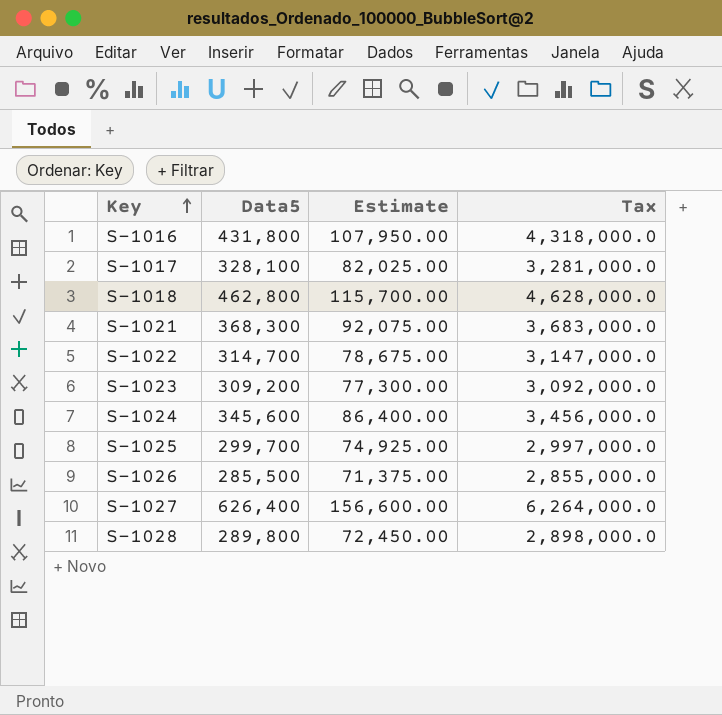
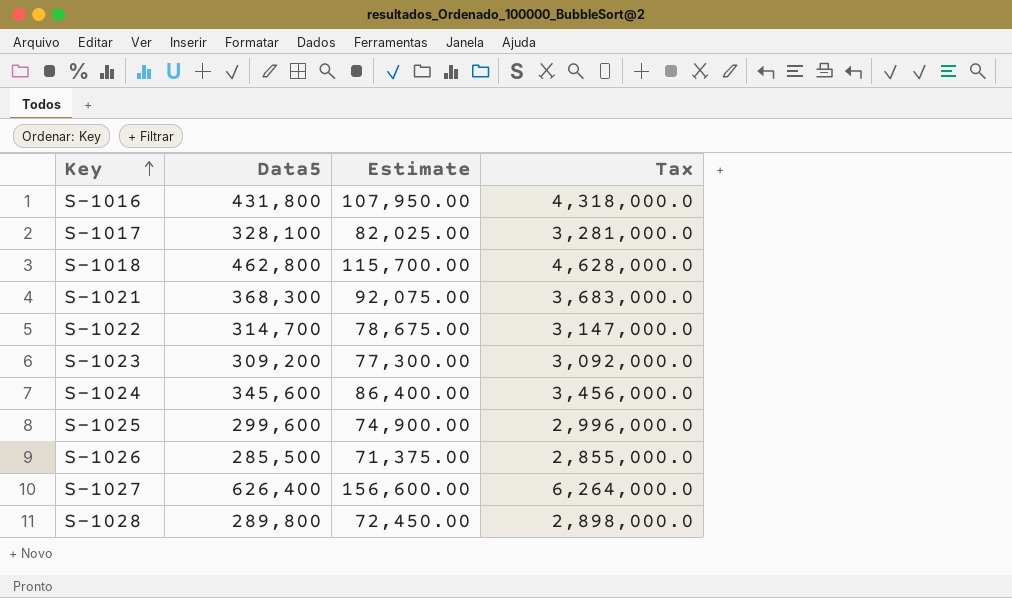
S-1025 | Data5: 299,700 -> 299,600
S-1025 | Estimate: 74,925.00 -> 74,900.00
S-1025 | Tax: 2,997,000.0 -> 2,996,000.0

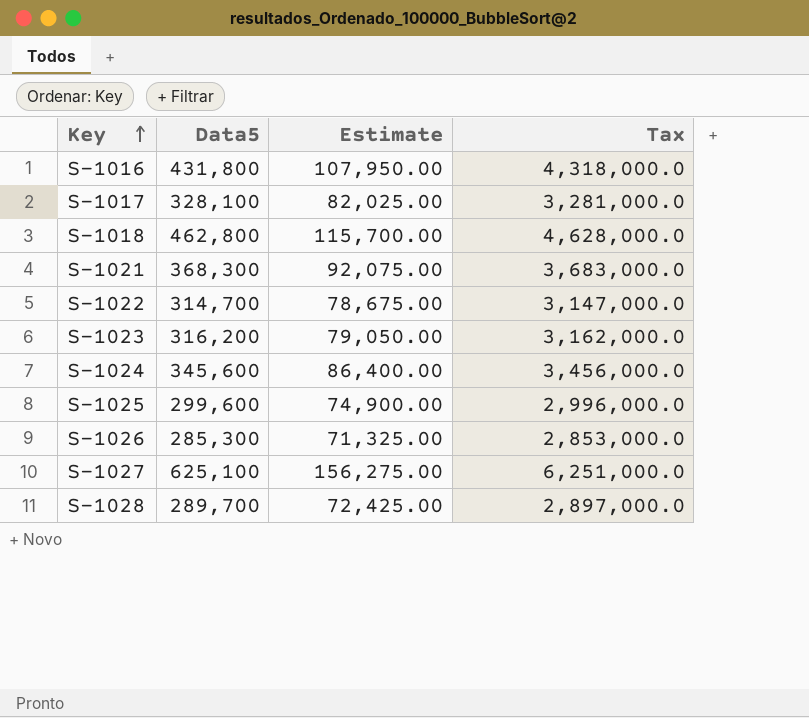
S-1023 | Data5: 309,200 -> 316,200
S-1023 | Estimate: 77,300.00 -> 79,050.00
S-1023 | Tax: 3,092,000.0 -> 3,162,000.0
S-1026 | Data5: 285,500 -> 285,300
S-1026 | Estimate: 71,375.00 -> 71,325.00
S-1026 | Tax: 2,855,000.0 -> 2,853,000.0
S-1027 | Data5: 626,400 -> 625,100
S-1027 | Estimate: 156,600.00 -> 156,275.00
S-1027 | Tax: 6,264,000.0 -> 6,251,000.0
S-1028 | Data5: 289,800 -> 289,700
S-1028 | Estimate: 72,450.00 -> 72,425.00
S-1028 | Tax: 2,898,000.0 -> 2,897,000.0

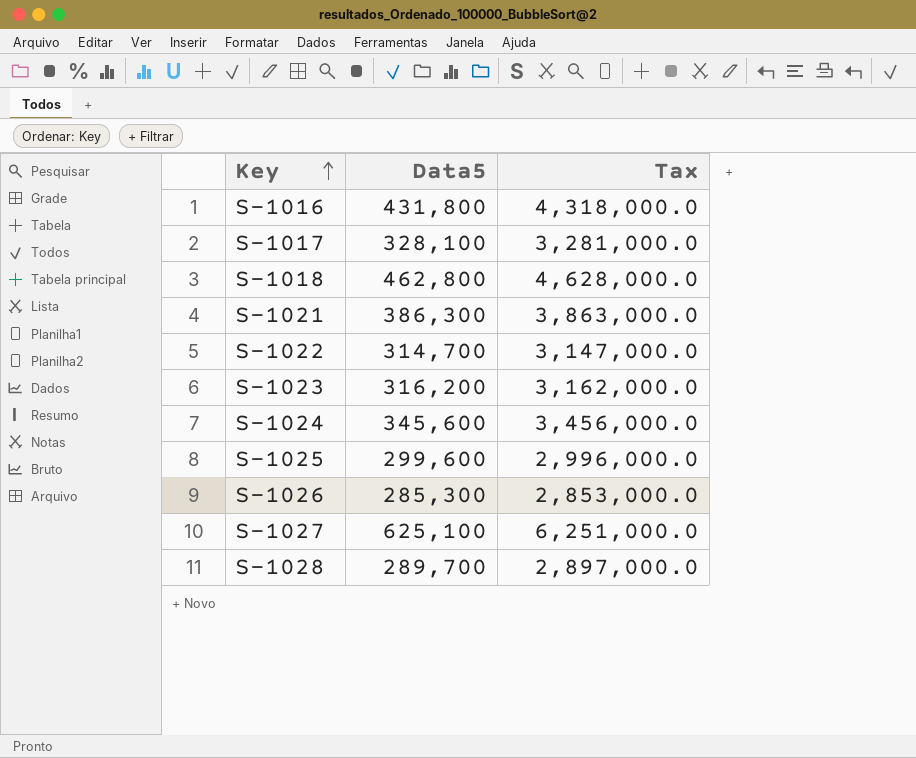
column Estimate | formula: [Data5] * 0.25 -> none
S-1021 | Data5: 368,300 -> 386,300
S-1021 | Tax: 3,683,000.0 -> 3,863,000.0

